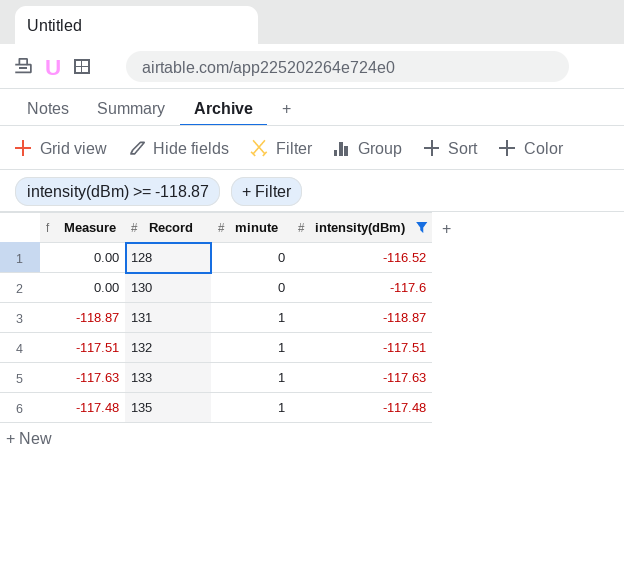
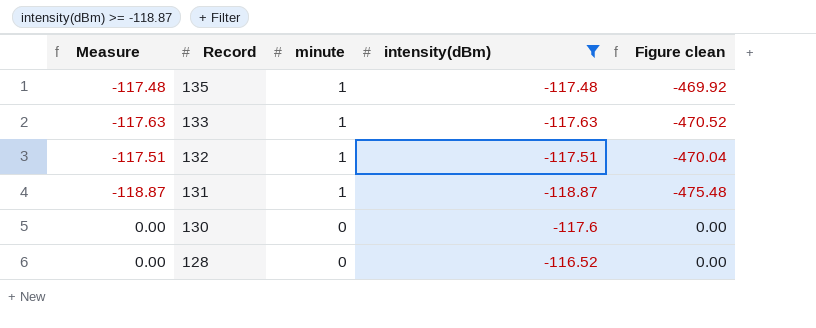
row order: Record ascending -> Record descending
column Figure clean | formula: none -> [Measure] * 4

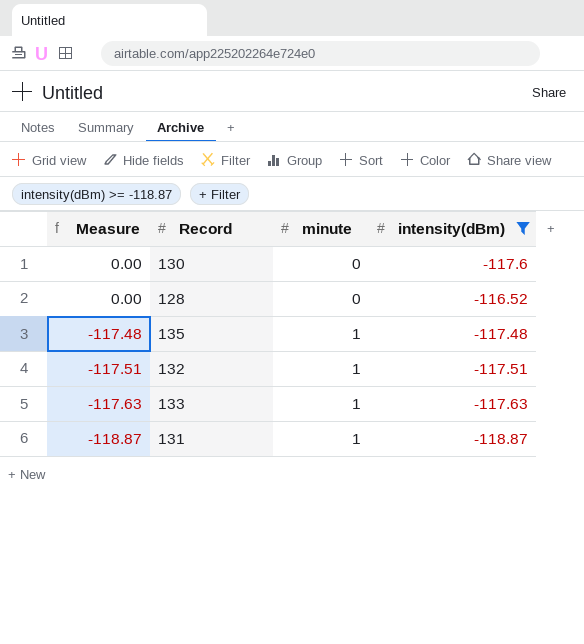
row order: Record descending -> Measure descending
column Figure clean | formula: [Measure] * 4 -> none

